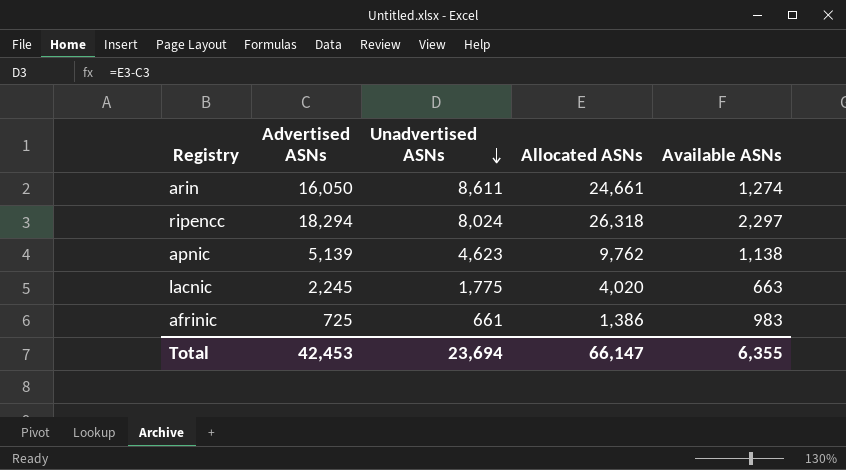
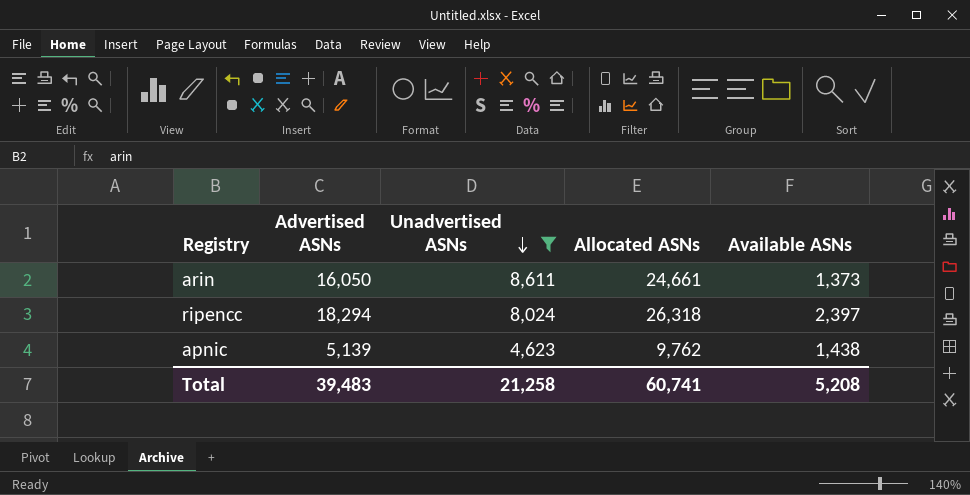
filter: none -> Unadvertised ASNs >= 4,623
arin | Available ASNs: 1,274 -> 1,373
ripencc | Available ASNs: 2,297 -> 2,397
apnic | Available ASNs: 1,138 -> 1,438
Total | Advertised ASNs: 42,453 -> 39,483
Total | Unadvertised ASNs: 23,694 -> 21,258
Total | Allocated ASNs: 66,147 -> 60,741
Total | Available ASNs: 6,355 -> 5,208

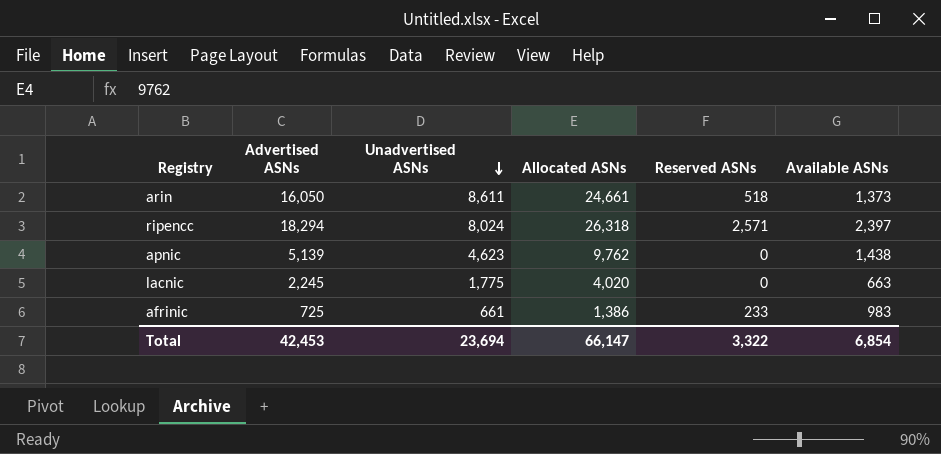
filter: Unadvertised ASNs >= 4,623 -> none
column Reserved ASNs | position: none -> 5
Total | Advertised ASNs: 39,483 -> 42,453
Total | Unadvertised ASNs: 21,258 -> 23,694
Total | Allocated ASNs: 60,741 -> 66,147
Total | Available ASNs: 5,208 -> 6,854

